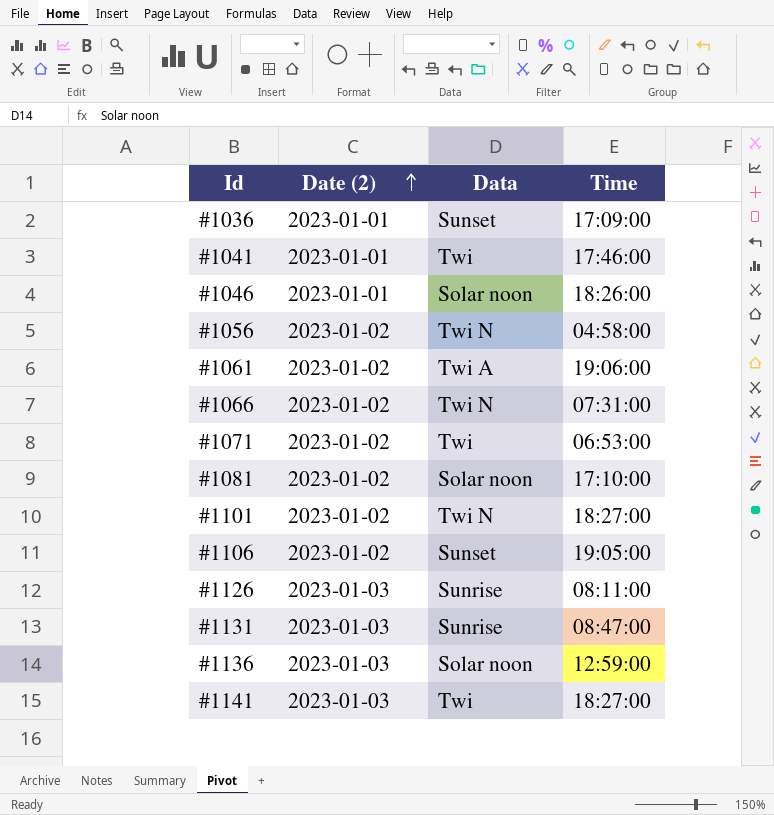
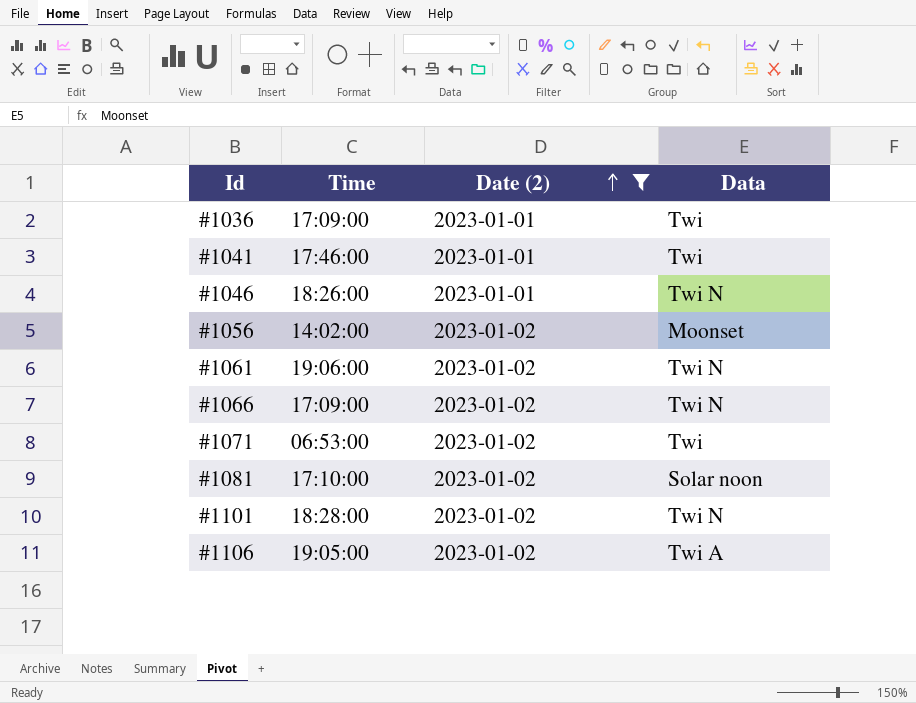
filter: none -> Date (2) != 2023-01-03
column Time | position: 4 -> 2
#1036 | Data: Sunset -> Twi
#1046 | Data: Solar noon -> Twi N
#1056 | Time: 04:58:00 -> 14:02:00
#1056 | Data: Twi N -> Moonset
#1061 | Data: Twi A -> Twi N
#1066 | Time: 07:31:00 -> 17:09:00
#1101 | Time: 18:27:00 -> 18:28:00
#1106 | Data: Sunset -> Twi A

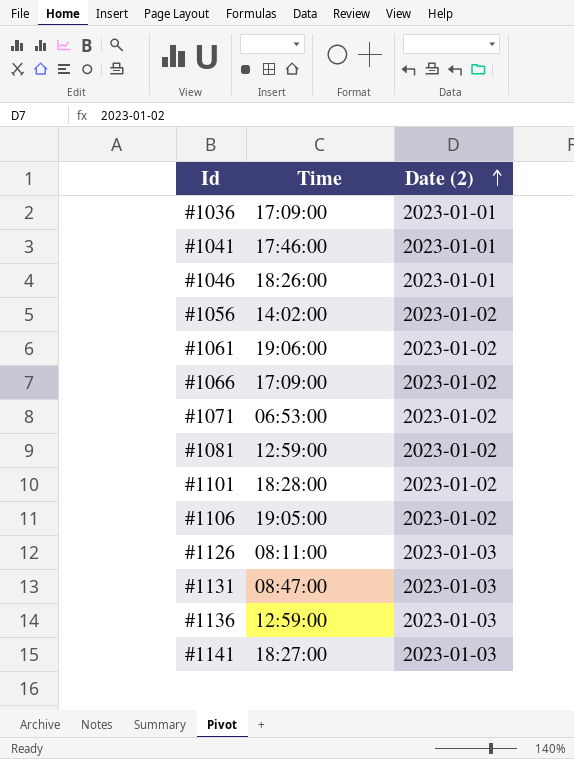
filter: Date (2) != 2023-01-03 -> none
column Data | position: 4 -> none
#1081 | Time: 17:10:00 -> 12:59:00

